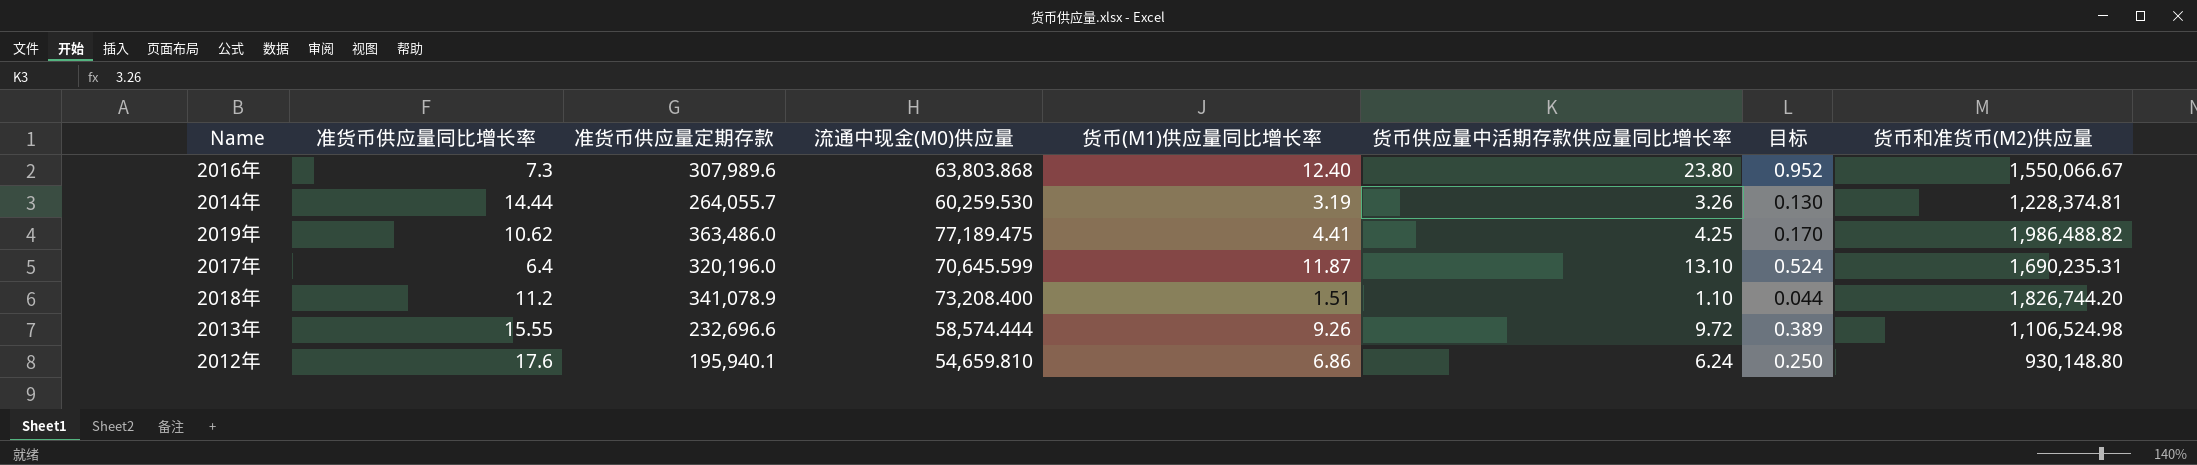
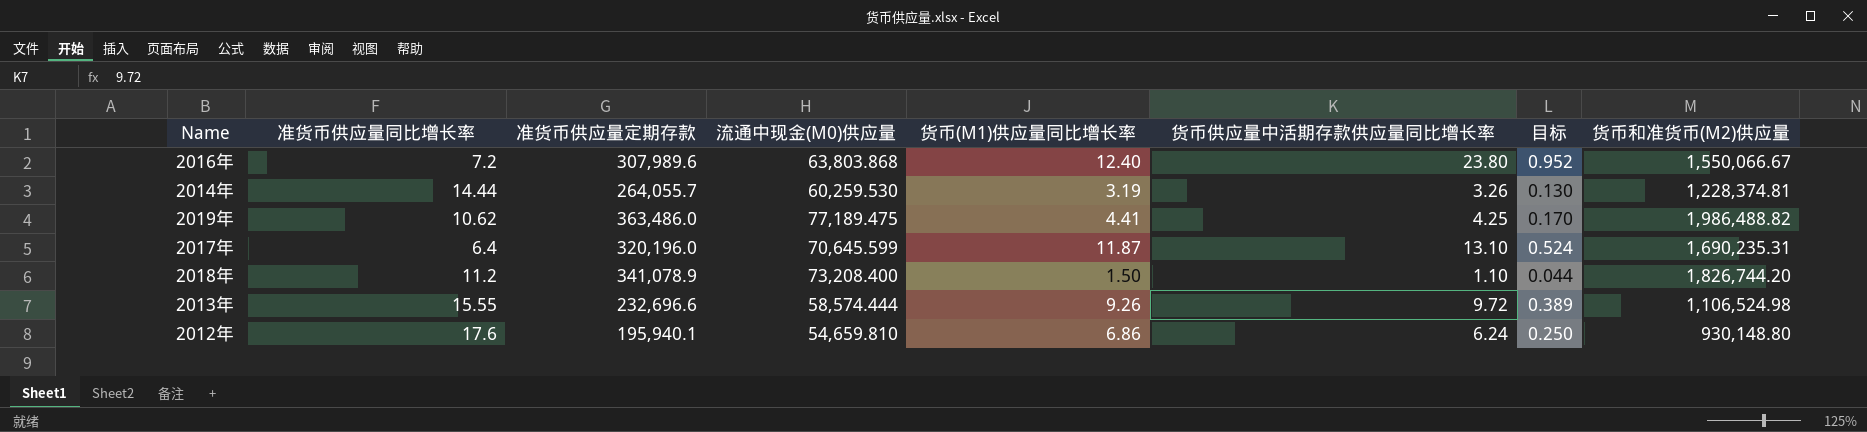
2016年 | 准货币供应量同比增长率: 7.3 -> 7.2
2018年 | 货币(M1)供应量同比增长率: 1.51 -> 1.50

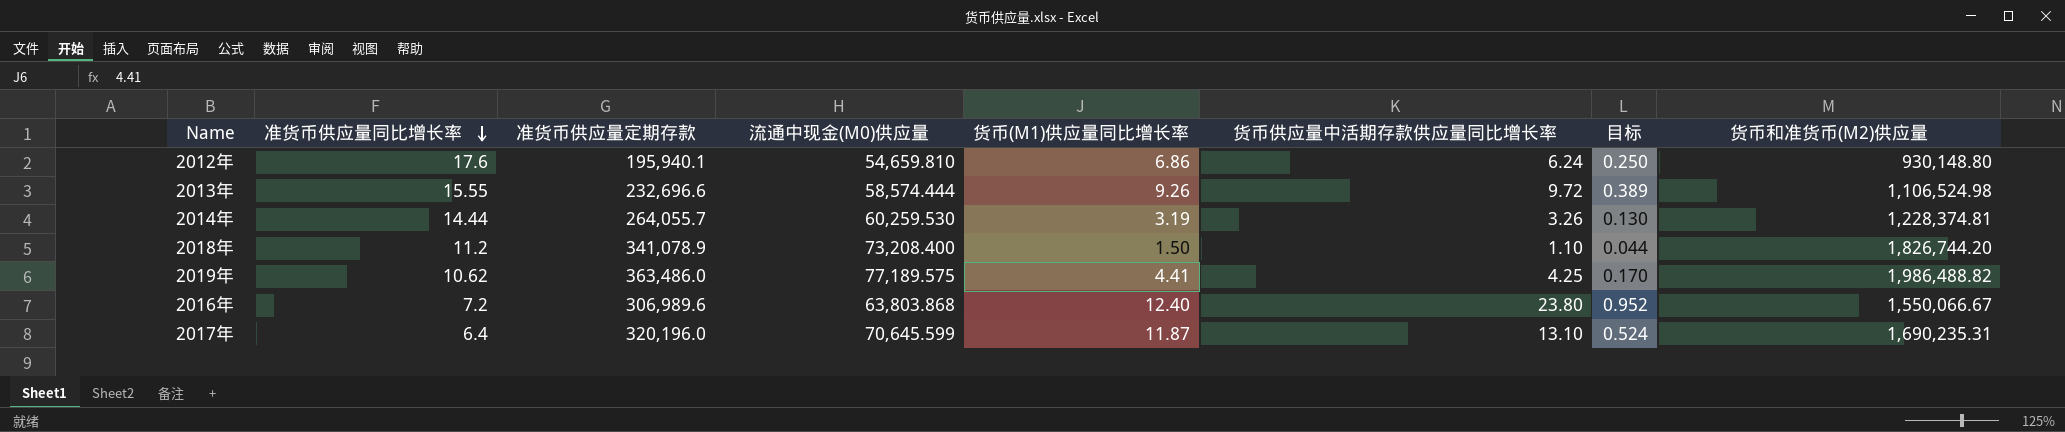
row order: none -> 准货币供应量同比增长率 descending
2019年 | 流通中现金(M0)供应量: 77,189.475 -> 77,189.575
2016年 | 准货币供应量定期存款: 307,989.6 -> 306,989.6

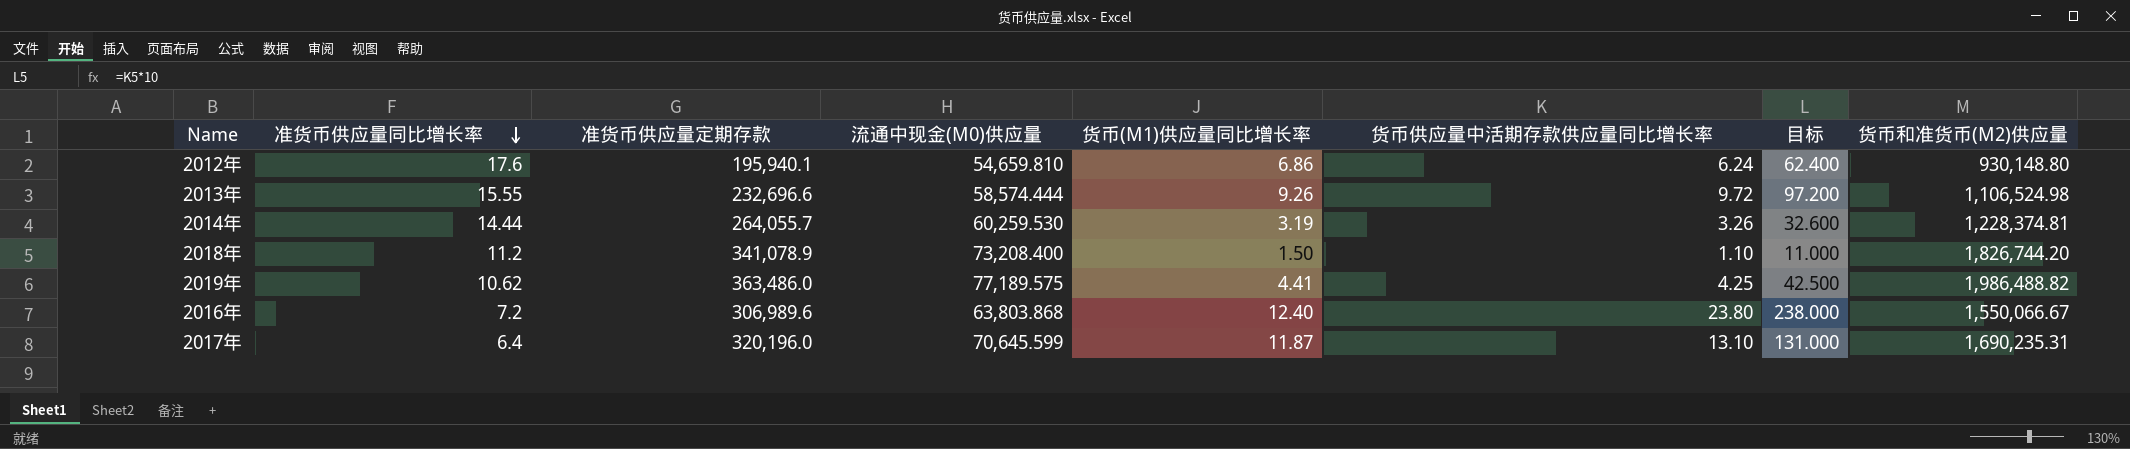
column 目标 | formula: [货币供应量中活期存款供应量同比增长率] * 0.04 -> [货币供应量中活期存款供应量同比增长率] * 10

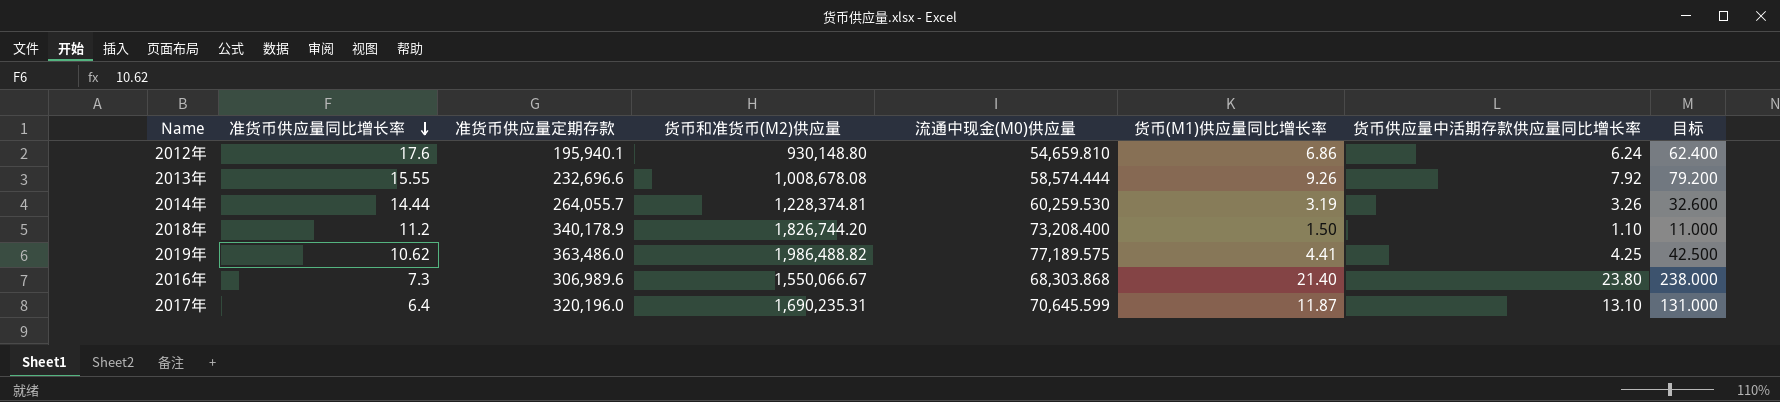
column 货币和准货币(M2)供应量 | position: 8 -> 4
2013年 | 货币和准货币(M2)供应量: 1,106,524.98 -> 1,008,678.08
2013年 | 货币供应量中活期存款供应量同比增长率: 9.72 -> 7.92
2013年 | 目标: 97.200 -> 79.200
2018年 | 准货币供应量定期存款: 341,078.9 -> 340,178.9
2016年 | 准货币供应量同比增长率: 7.2 -> 7.3
2016年 | 流通中现金(M0)供应量: 63,803.868 -> 68,303.868
2016年 | 货币(M1)供应量同比增长率: 12.40 -> 21.40

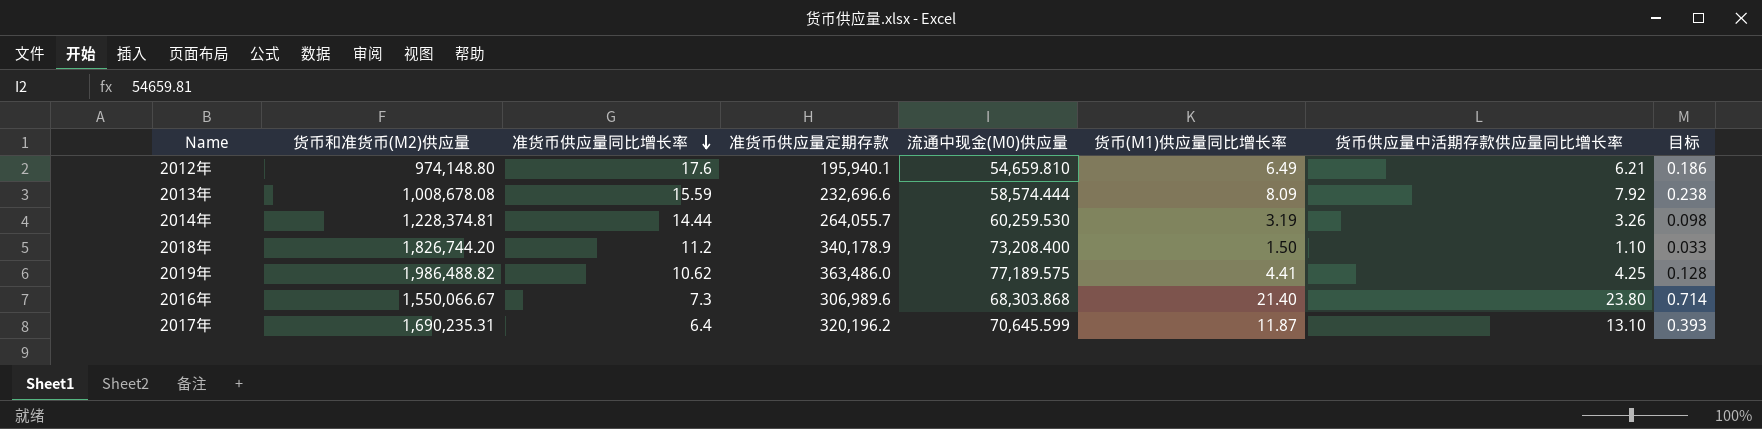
column 货币和准货币(M2)供应量 | position: 4 -> 2
column 目标 | formula: [货币供应量中活期存款供应量同比增长率] * 10 -> [货币供应量中活期存款供应量同比增长率] * 0.03
2012年 | 货币和准货币(M2)供应量: 930,148.80 -> 974,148.80
2012年 | 货币(M1)供应量同比增长率: 6.86 -> 6.49
2012年 | 货币供应量中活期存款供应量同比增长率: 6.24 -> 6.21
2013年 | 准货币供应量同比增长率: 15.55 -> 15.59
2013年 | 货币(M1)供应量同比增长率: 9.26 -> 8.09
2017年 | 准货币供应量定期存款: 320,196.0 -> 320,196.2

